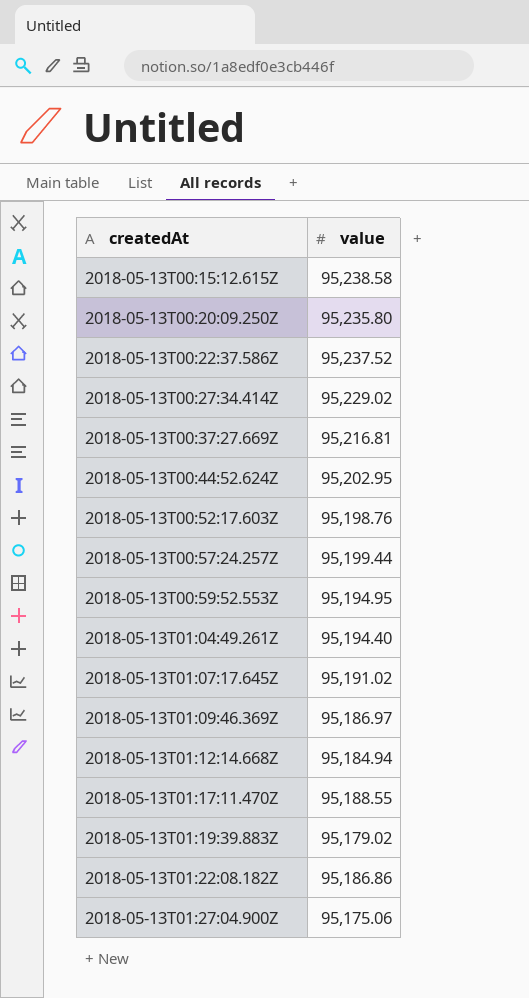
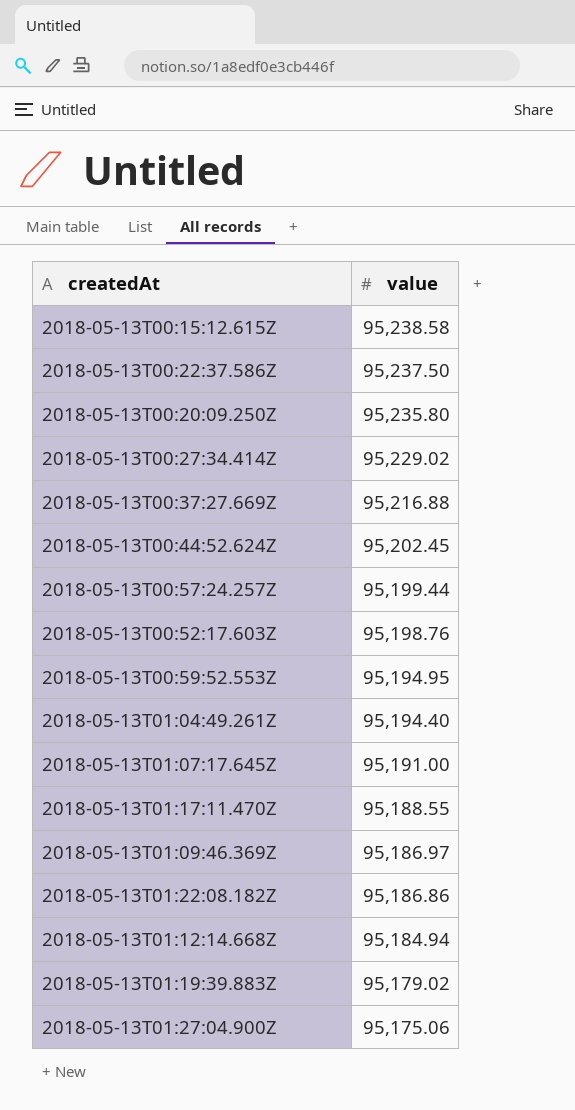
row order: createdAt ascending -> value descending
2018-05-13T00:22:37.586Z | value: 95,237.52 -> 95,237.50
2018-05-13T00:37:27.669Z | value: 95,216.81 -> 95,216.88
2018-05-13T00:44:52.624Z | value: 95,202.95 -> 95,202.45
2018-05-13T01:07:17.645Z | value: 95,191.02 -> 95,191.00

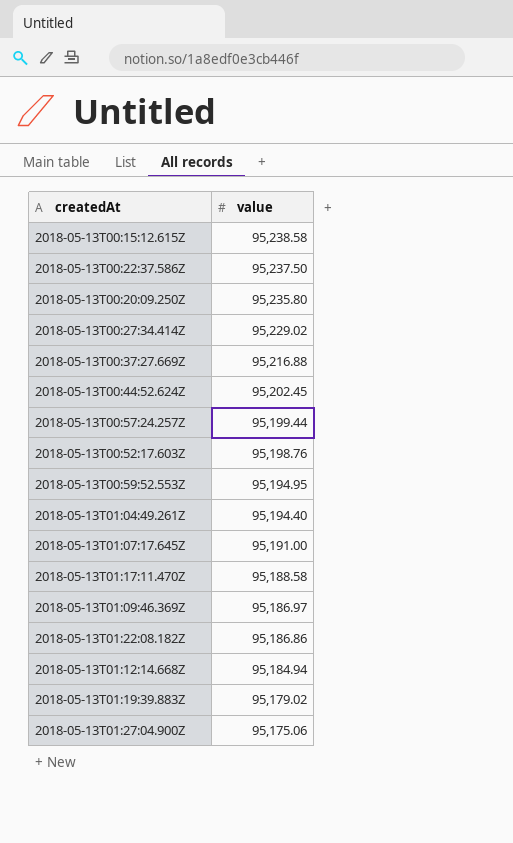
2018-05-13T01:17:11.470Z | value: 95,188.55 -> 95,188.58

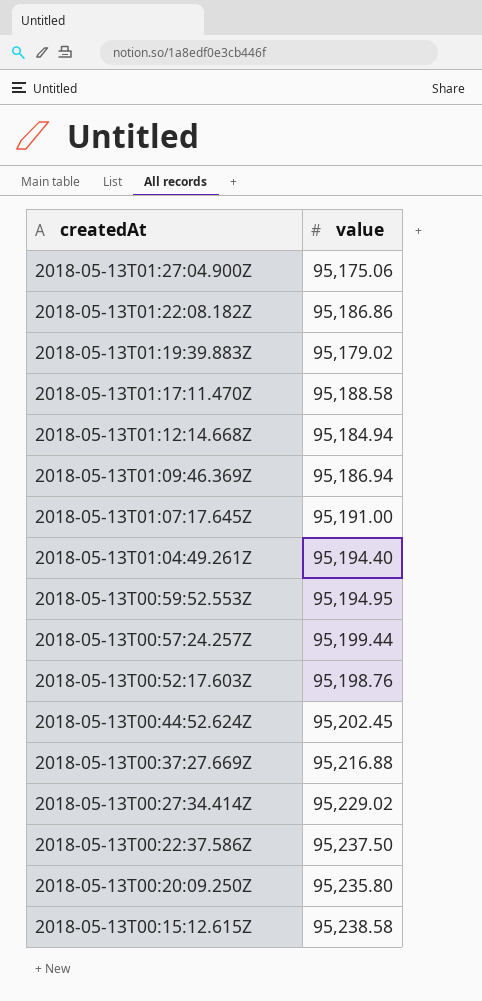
row order: value descending -> createdAt descending
2018-05-13T01:09:46.369Z | value: 95,186.97 -> 95,186.94

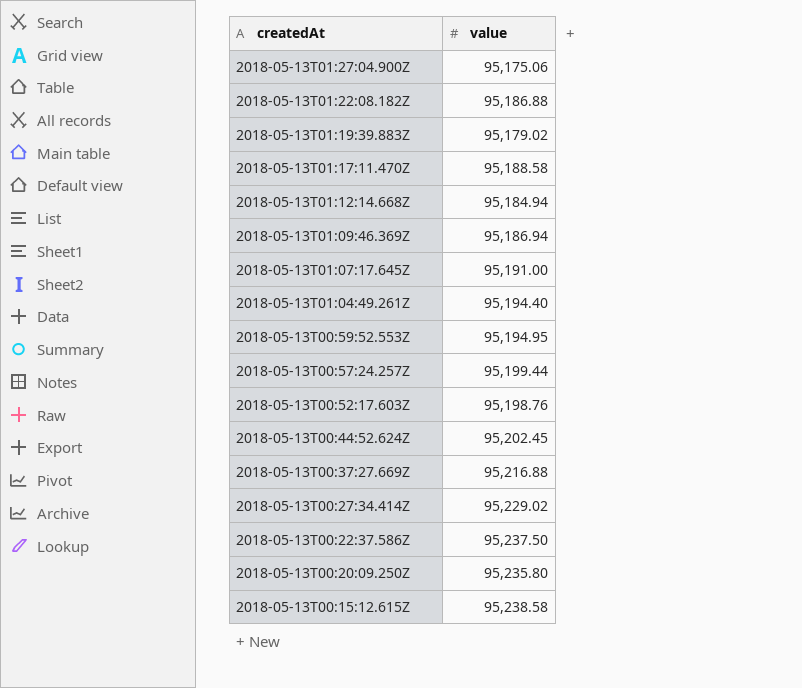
2018-05-13T01:22:08.182Z | value: 95,186.86 -> 95,186.88

